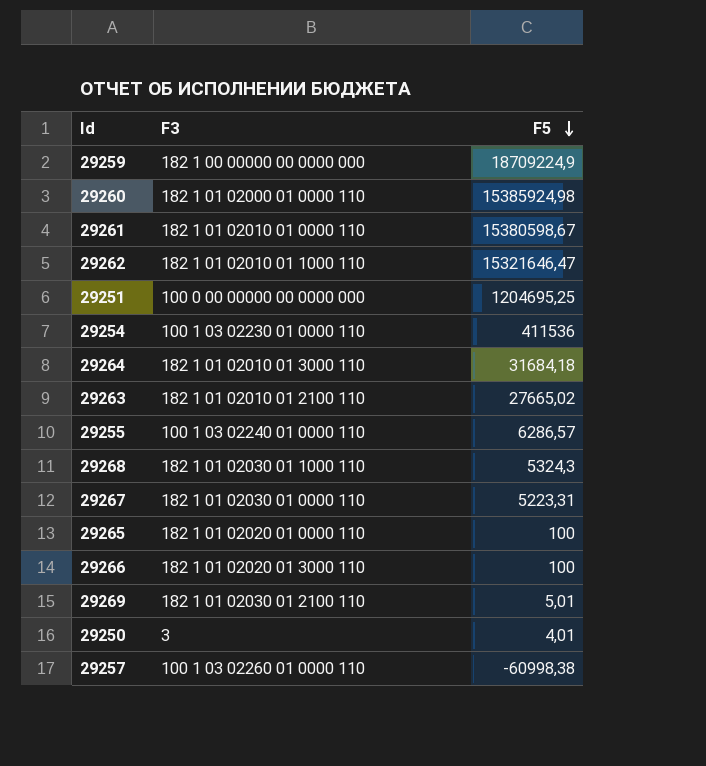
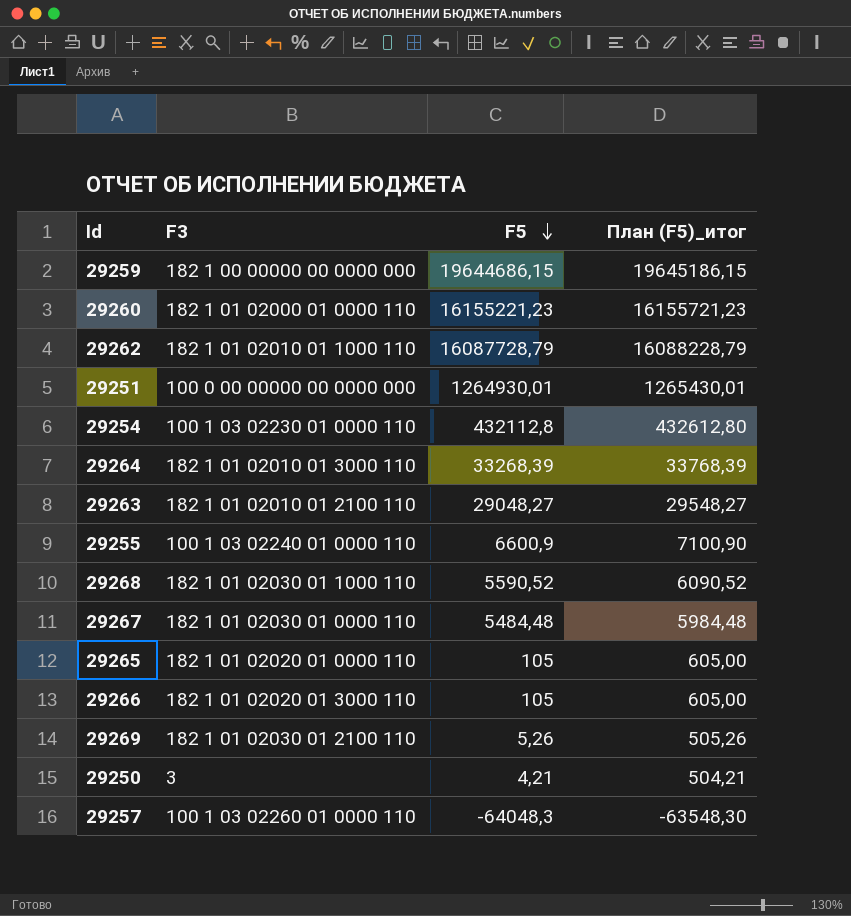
column План (F5)_итог | formula: none -> [F5] + 500
row 29261: 182 1 01 02010 01 0000 110 | 15380598,67 -> none
29259 | F5: 18709224,9 -> 19644686,15
29260 | F5: 15385924,98 -> 16155221,23
29262 | F5: 15321646,47 -> 16087728,79
29251 | F5: 1204695,25 -> 1264930,01
29254 | F5: 411536 -> 432112,8
29264 | F5: 31684,18 -> 33268,39
29263 | F5: 27665,02 -> 29048,27
29255 | F5: 6286,57 -> 6600,9
29268 | F5: 5324,3 -> 5590,52
29267 | F5: 5223,31 -> 5484,48
29265 | F5: 100 -> 105
29266 | F5: 100 -> 105
29269 | F5: 5,01 -> 5,26
29250 | F5: 4,01 -> 4,21
29257 | F5: -60998,38 -> -64048,3

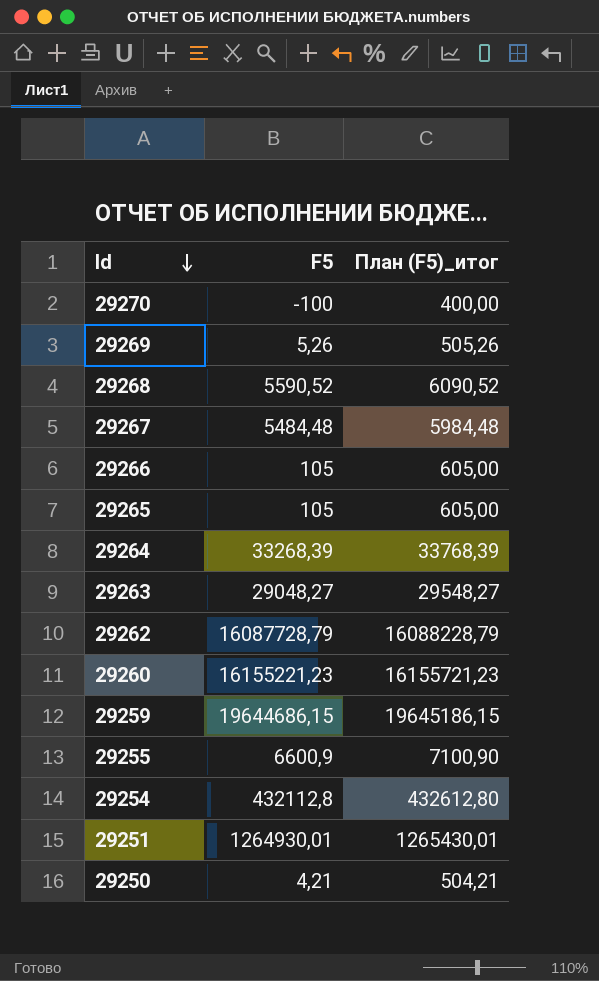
row order: F5 descending -> Id descending
column F3 | position: 2 -> none
row 29257: 100 1 03 02260 01 0000 110 | -64048,3 | -63548,30 -> none
row 29270: none -> -100 | 400,00

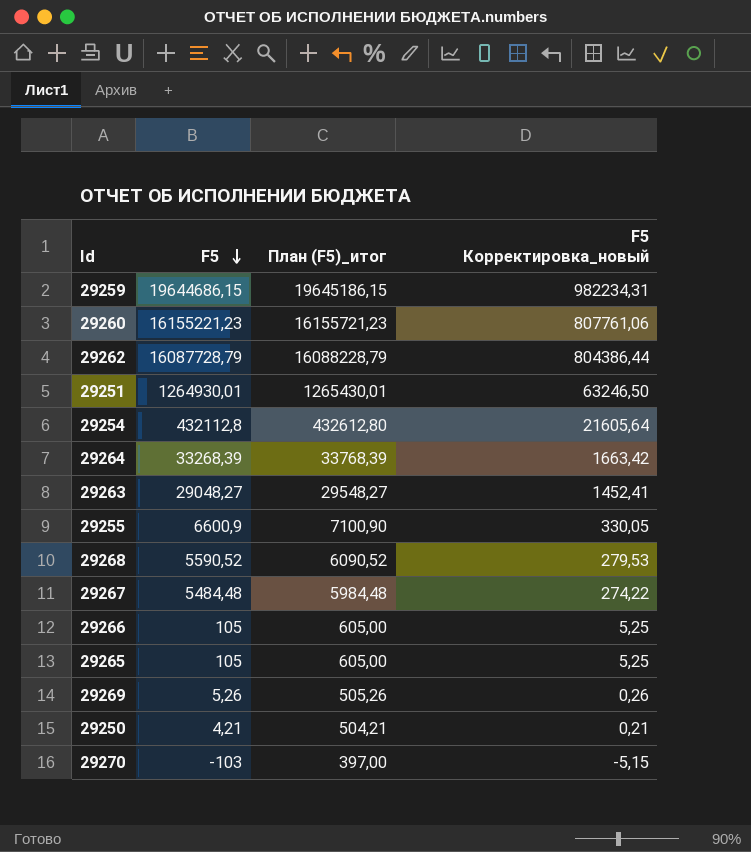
row order: Id descending -> F5 descending
column F5 Корректировка_новый | formula: none -> [F5] * 0,05
29270 | F5: -100 -> -103
29270 | План (F5)_итог: 400,00 -> 397,00

